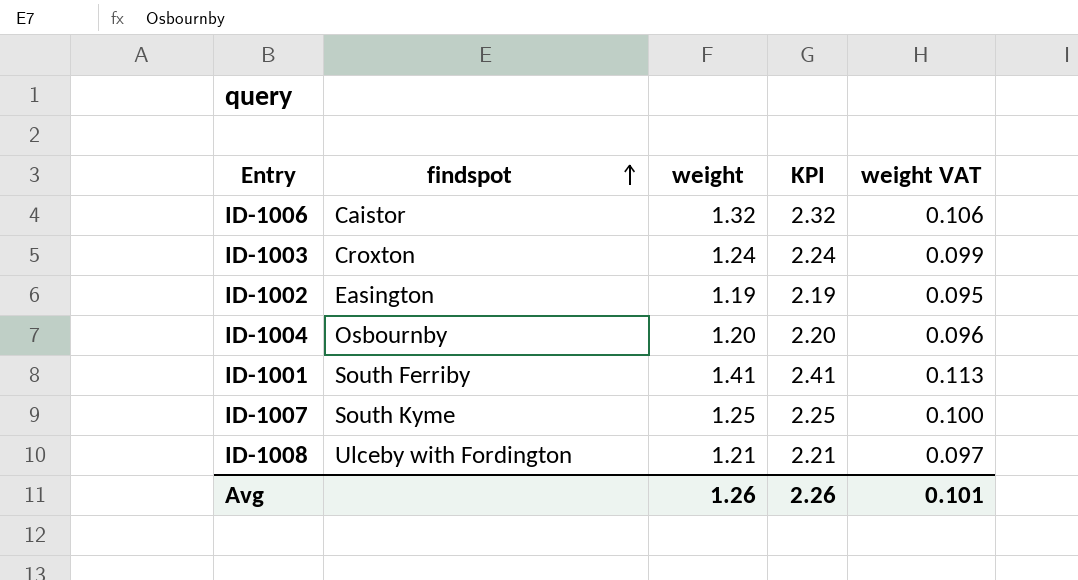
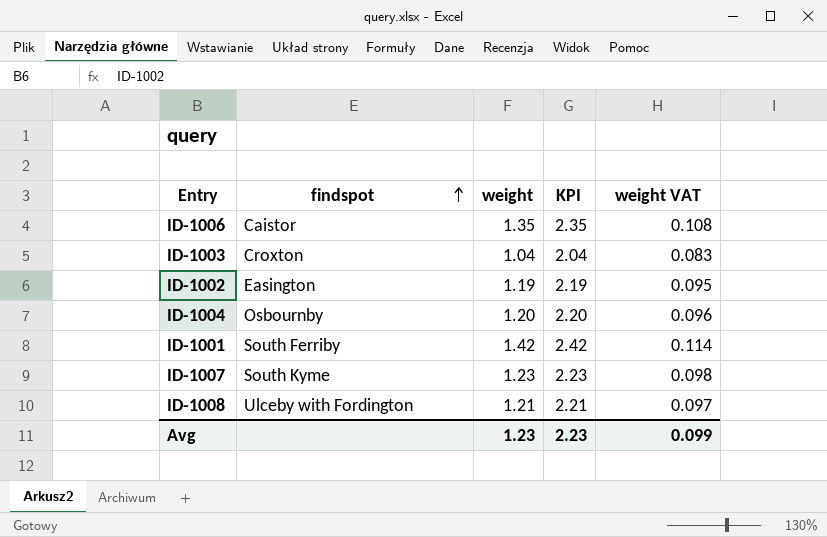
ID-1006 | weight: 1.32 -> 1.35
ID-1006 | KPI: 2.32 -> 2.35
ID-1006 | weight VAT: 0.106 -> 0.108
ID-1003 | weight: 1.24 -> 1.04
ID-1003 | KPI: 2.24 -> 2.04
ID-1003 | weight VAT: 0.099 -> 0.083
ID-1001 | weight: 1.41 -> 1.42
ID-1001 | KPI: 2.41 -> 2.42
ID-1001 | weight VAT: 0.113 -> 0.114
ID-1007 | weight: 1.25 -> 1.23
ID-1007 | KPI: 2.25 -> 2.23
ID-1007 | weight VAT: 0.100 -> 0.098
Avg | weight: 1.26 -> 1.23
Avg | KPI: 2.26 -> 2.23
Avg | weight VAT: 0.101 -> 0.099

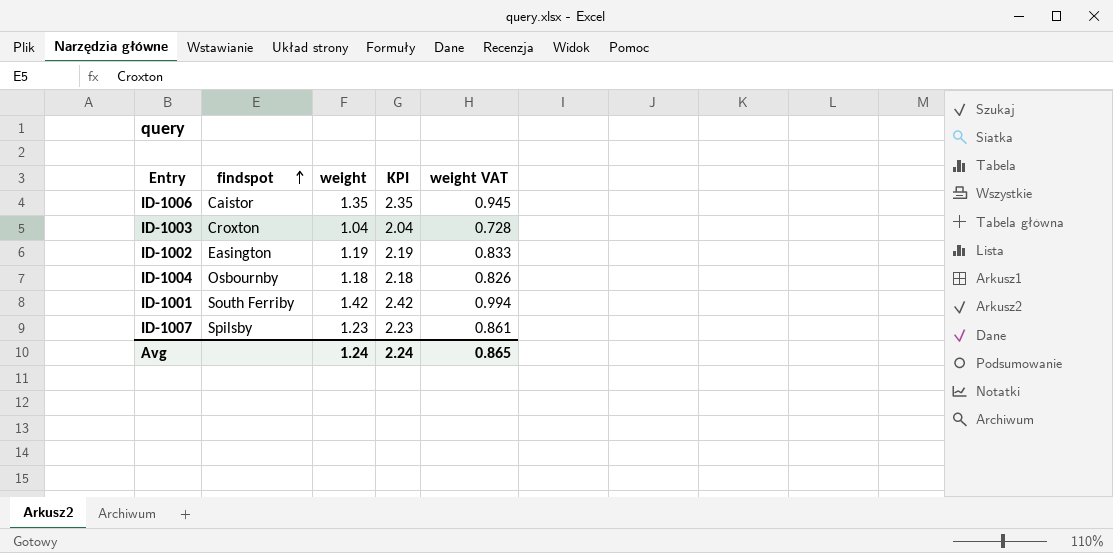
column weight VAT | formula: [weight] * 0.08 -> [weight] * 0.7
row ID-1008: Ulceby with Fordington | 1.21 | 2.21 | 0.097 -> none
ID-1004 | weight: 1.20 -> 1.18
ID-1004 | KPI: 2.20 -> 2.18
ID-1007 | findspot: South Kyme -> Spilsby
Avg | weight: 1.23 -> 1.24
Avg | KPI: 2.23 -> 2.24
Avg | weight VAT: 0.099 -> 0.865

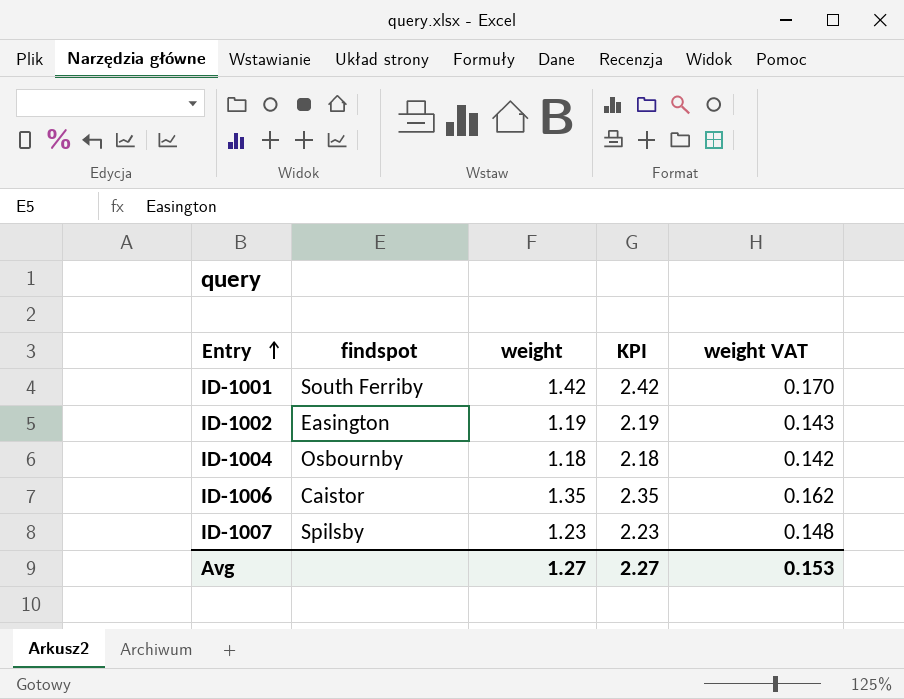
row order: findspot ascending -> Entry ascending
column weight VAT | formula: [weight] * 0.7 -> [weight] * 0.12
row ID-1003: Croxton | 1.04 | 2.04 | 0.728 -> none
Avg | weight: 1.24 -> 1.27
Avg | KPI: 2.24 -> 2.27
Avg | weight VAT: 0.865 -> 0.153

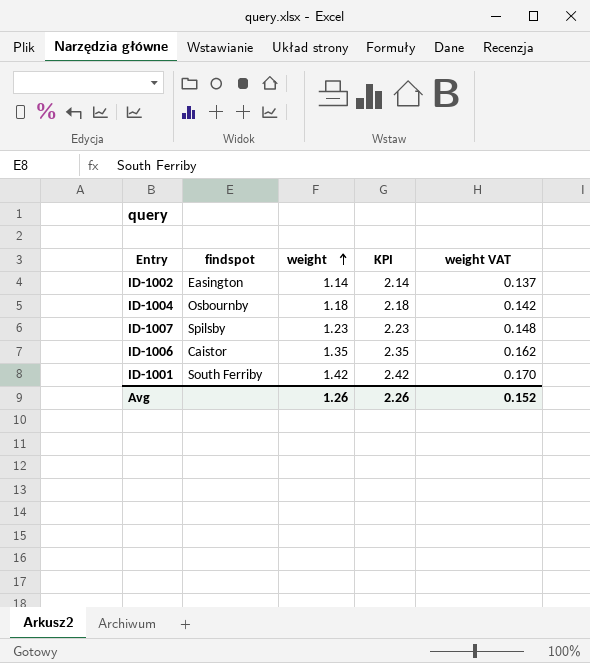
row order: Entry ascending -> weight ascending
ID-1002 | weight: 1.19 -> 1.14
ID-1002 | KPI: 2.19 -> 2.14
ID-1002 | weight VAT: 0.143 -> 0.137
Avg | weight: 1.27 -> 1.26
Avg | KPI: 2.27 -> 2.26
Avg | weight VAT: 0.153 -> 0.152

